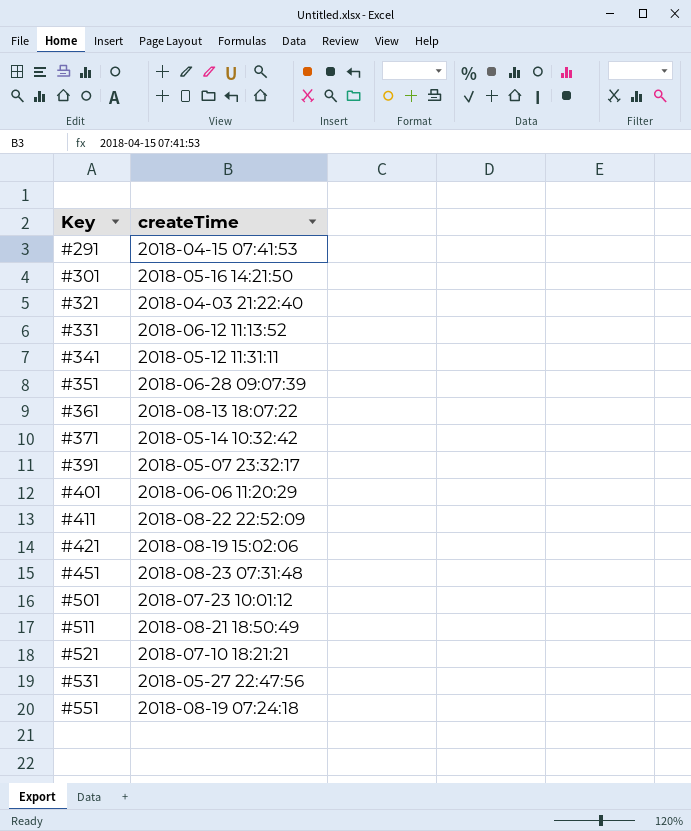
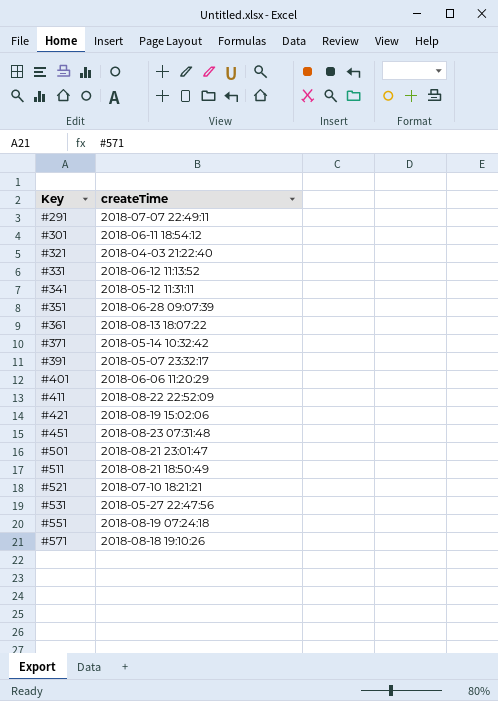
#291 | createTime: 2018-04-15 07:41:53 -> 2018-07-07 22:49:11
#301 | createTime: 2018-05-16 14:21:50 -> 2018-06-11 18:54:12
#501 | createTime: 2018-07-23 10:01:12 -> 2018-08-21 23:01:47
row #571: none -> 2018-08-18 19:10:26

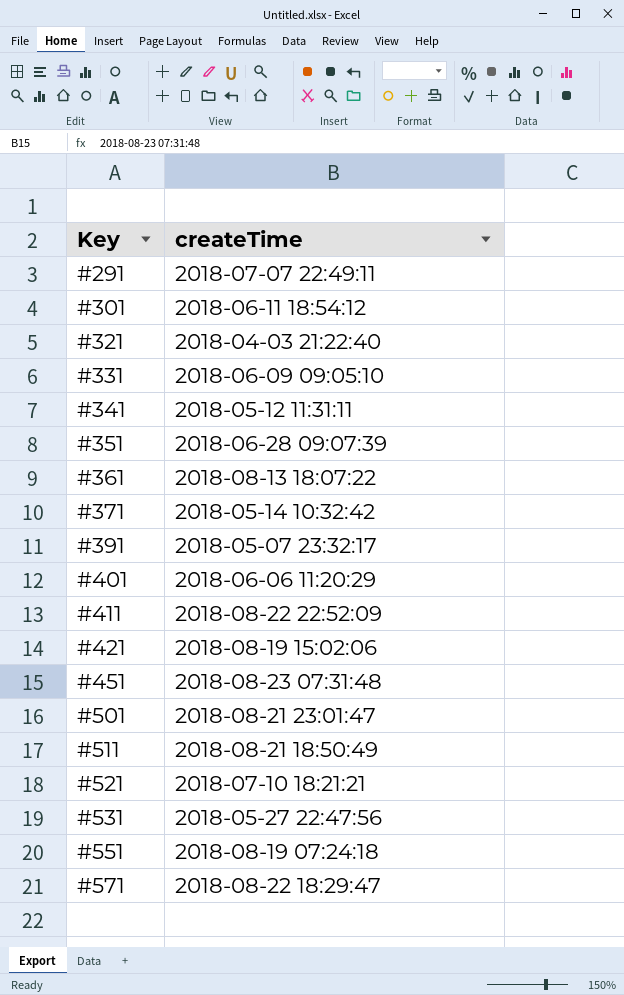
#331 | createTime: 2018-06-12 11:13:52 -> 2018-06-09 09:05:10
#571 | createTime: 2018-08-18 19:10:26 -> 2018-08-22 18:29:47

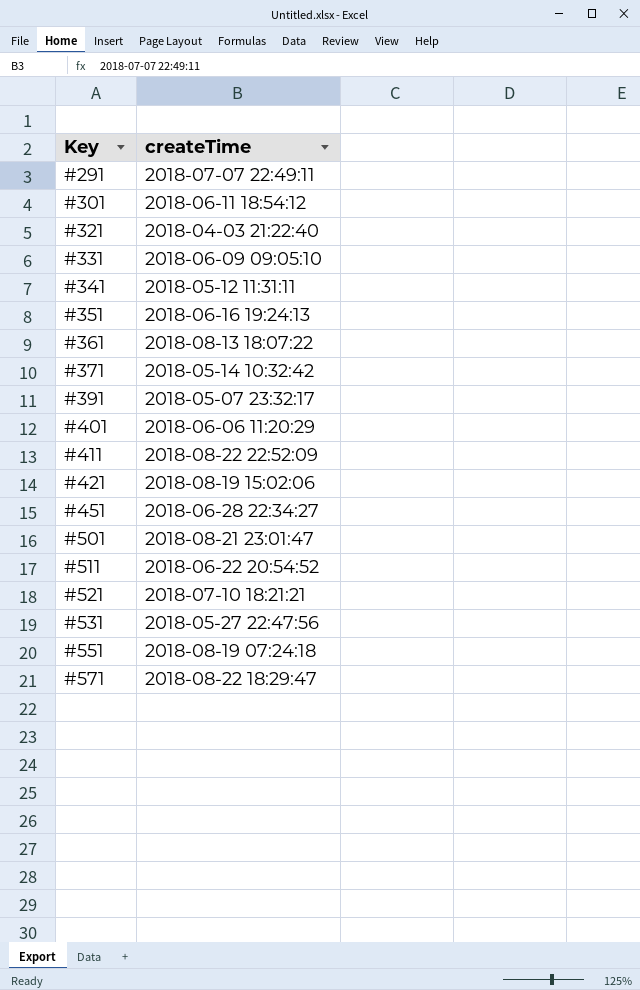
#351 | createTime: 2018-06-28 09:07:39 -> 2018-06-16 19:24:13
#451 | createTime: 2018-08-23 07:31:48 -> 2018-06-28 22:34:27
#511 | createTime: 2018-08-21 18:50:49 -> 2018-06-22 20:54:52

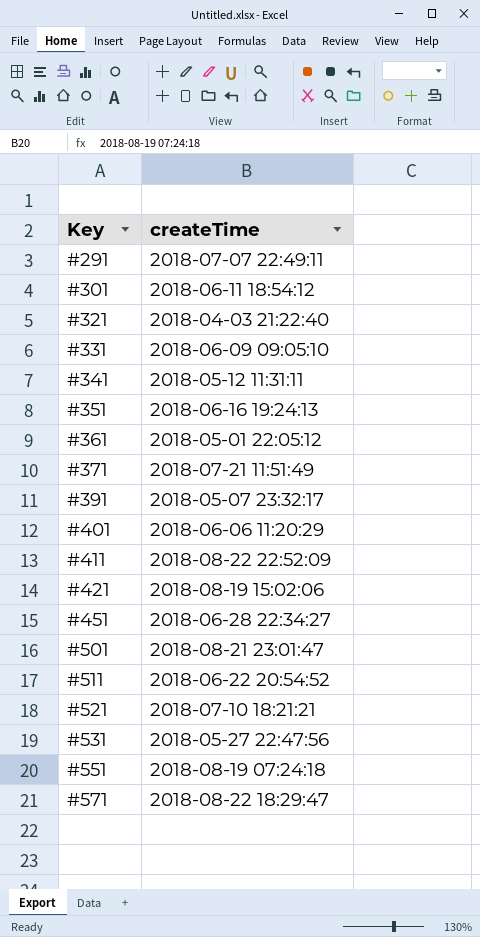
#361 | createTime: 2018-08-13 18:07:22 -> 2018-05-01 22:05:12
#371 | createTime: 2018-05-14 10:32:42 -> 2018-07-21 11:51:49

